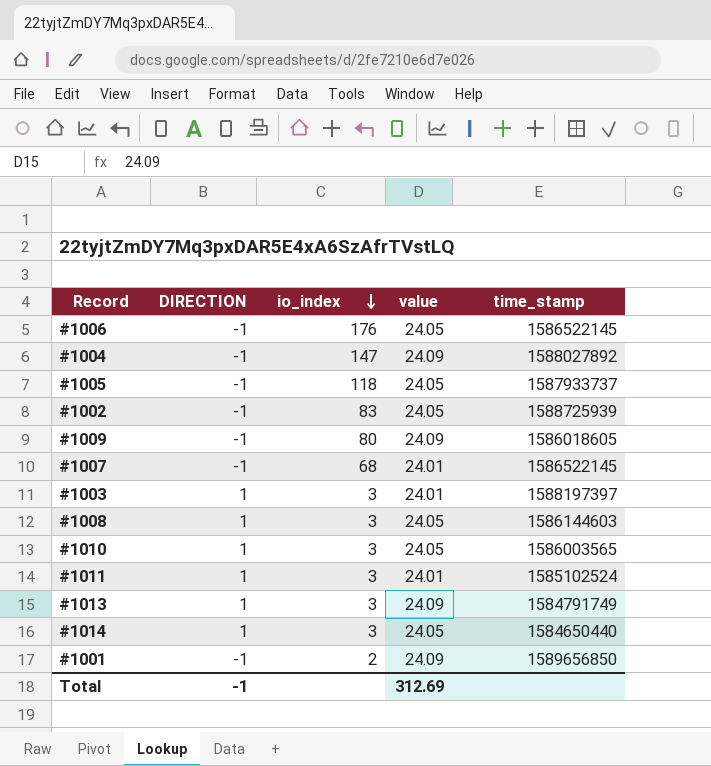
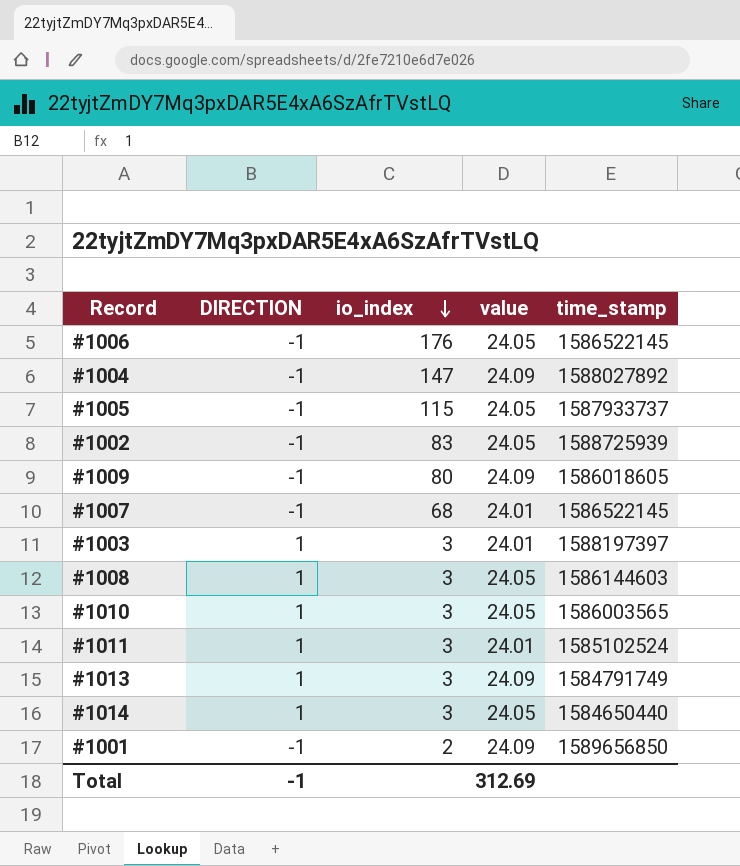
#1005 | io_index: 118 -> 115

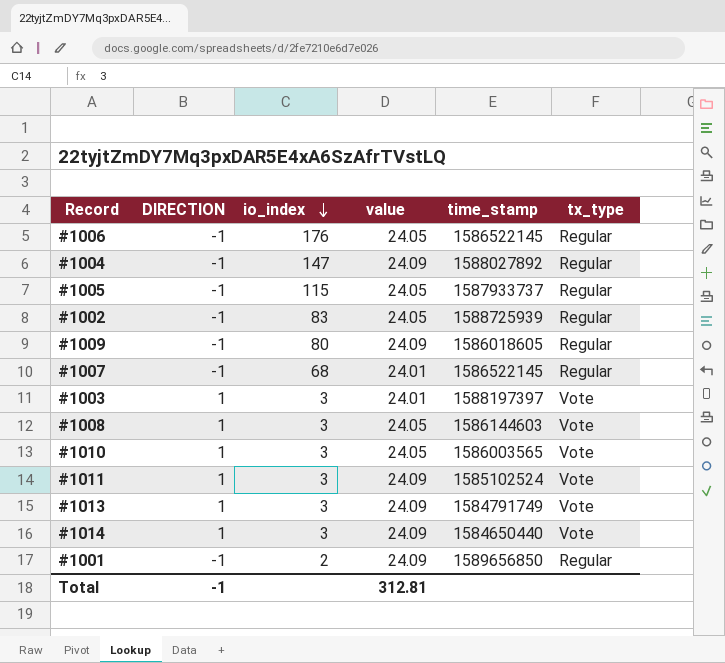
column tx_type | position: none -> 6
#1011 | value: 24.01 -> 24.09
#1014 | value: 24.05 -> 24.09
Total | value: 312.69 -> 312.81

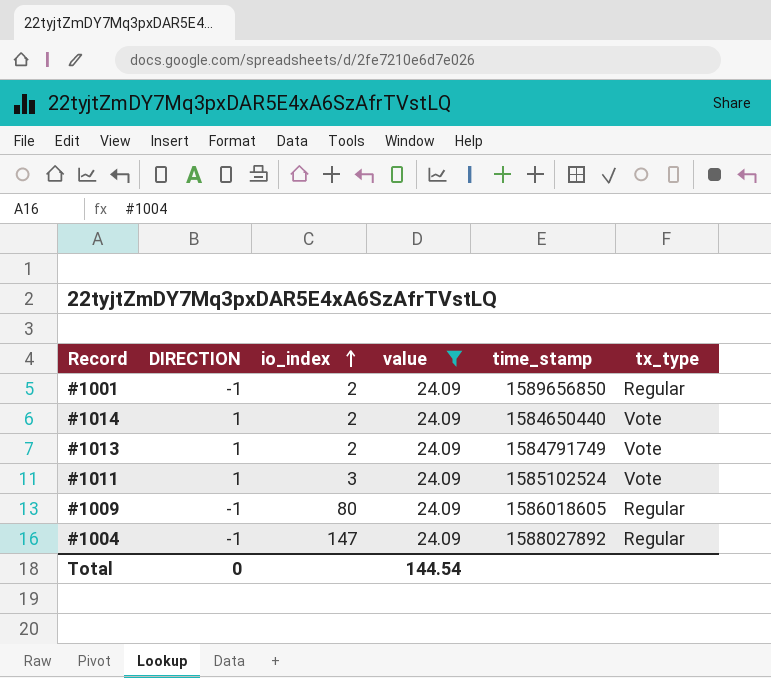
filter: none -> value = 24.09
row order: io_index descending -> io_index ascending
#1014 | io_index: 3 -> 2
#1013 | io_index: 3 -> 2
Total | DIRECTION: -1 -> 0
Total | value: 312.81 -> 144.54

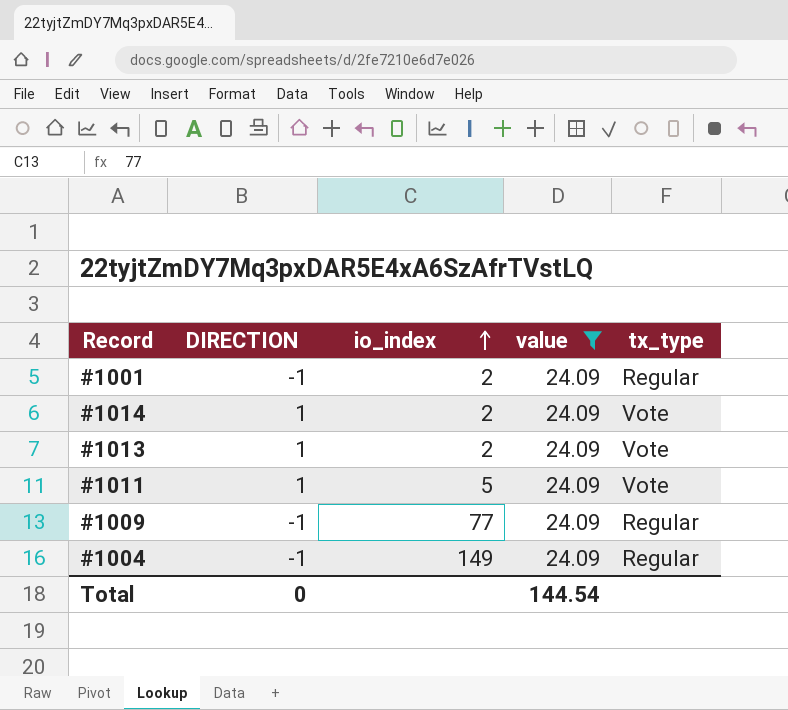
column time_stamp | position: 5 -> none
#1011 | io_index: 3 -> 5
#1009 | io_index: 80 -> 77
#1004 | io_index: 147 -> 149

